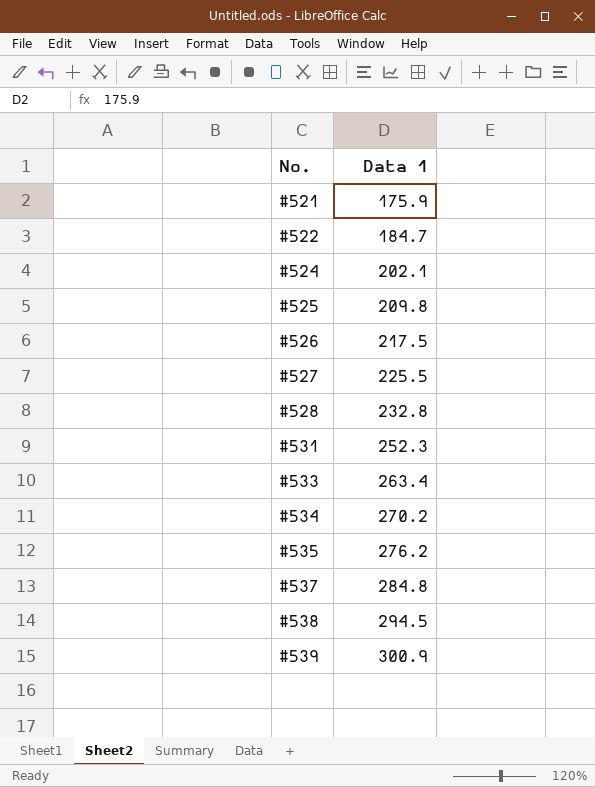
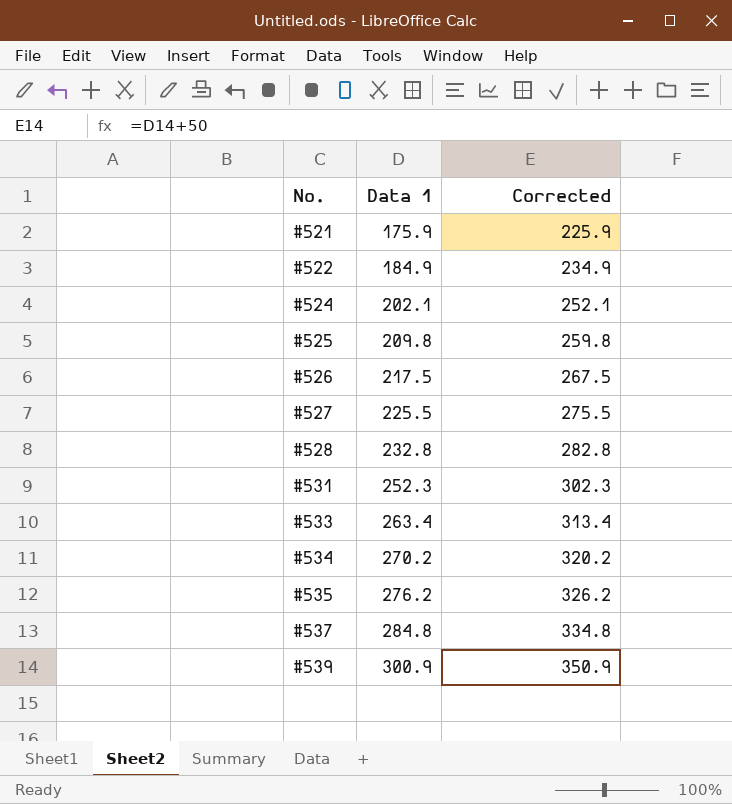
column Corrected | formula: none -> [Data 1] + 50
row #538: 294.5 -> none
#522 | Data 1: 184.7 -> 184.9

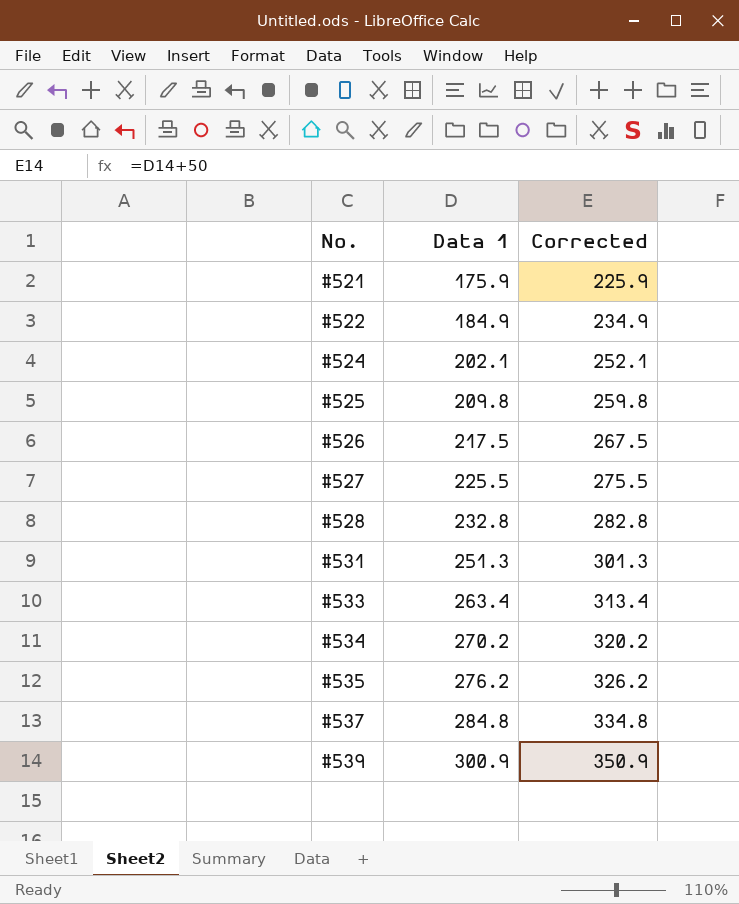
#531 | Data 1: 252.3 -> 251.3
#531 | Corrected: 302.3 -> 301.3

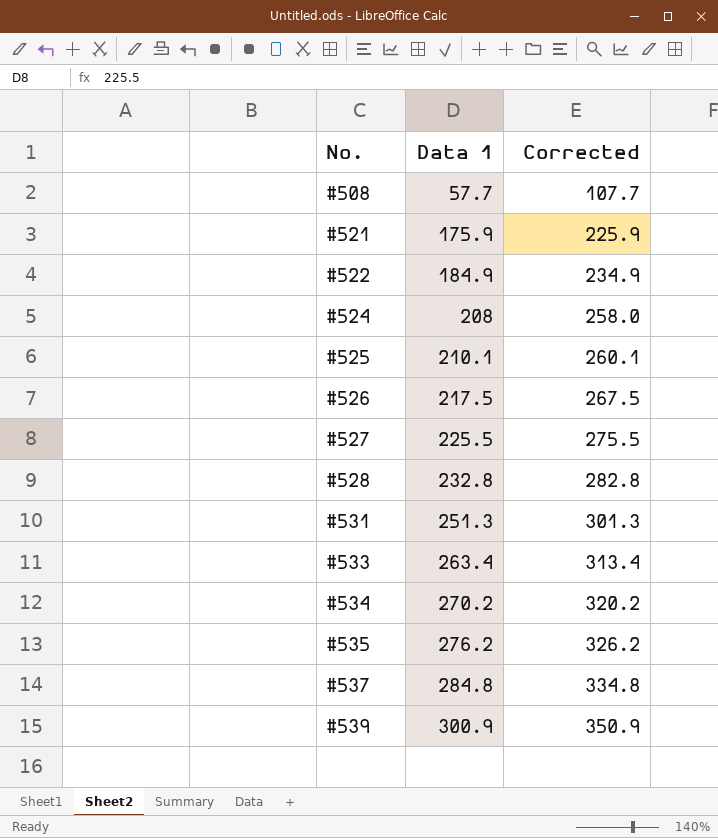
row #508: none -> 57.7 | 107.7
#524 | Data 1: 202.1 -> 208
#524 | Corrected: 252.1 -> 258.0
#525 | Data 1: 209.8 -> 210.1
#525 | Corrected: 259.8 -> 260.1

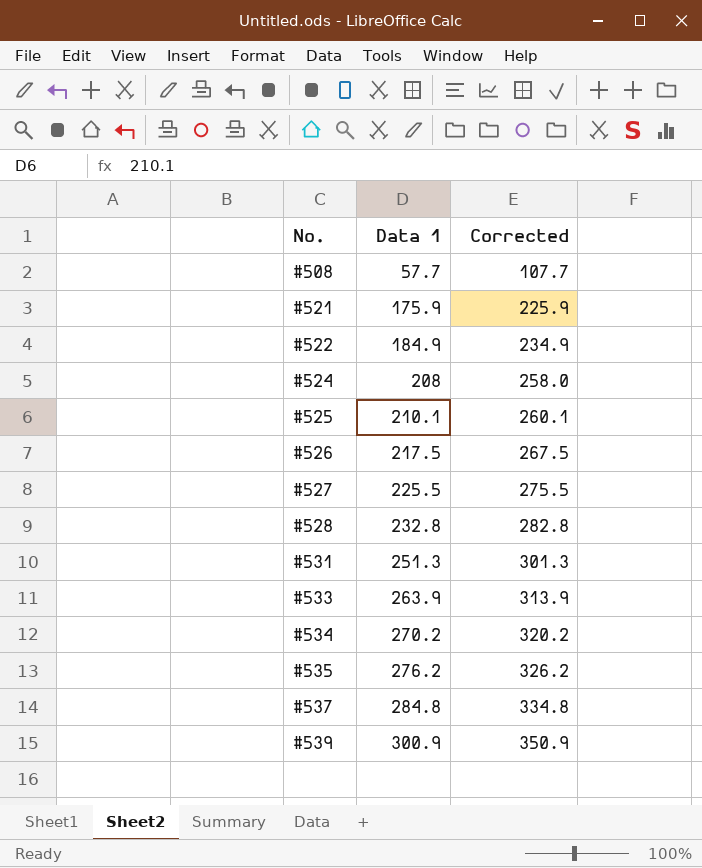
#533 | Data 1: 263.4 -> 263.9
#533 | Corrected: 313.4 -> 313.9

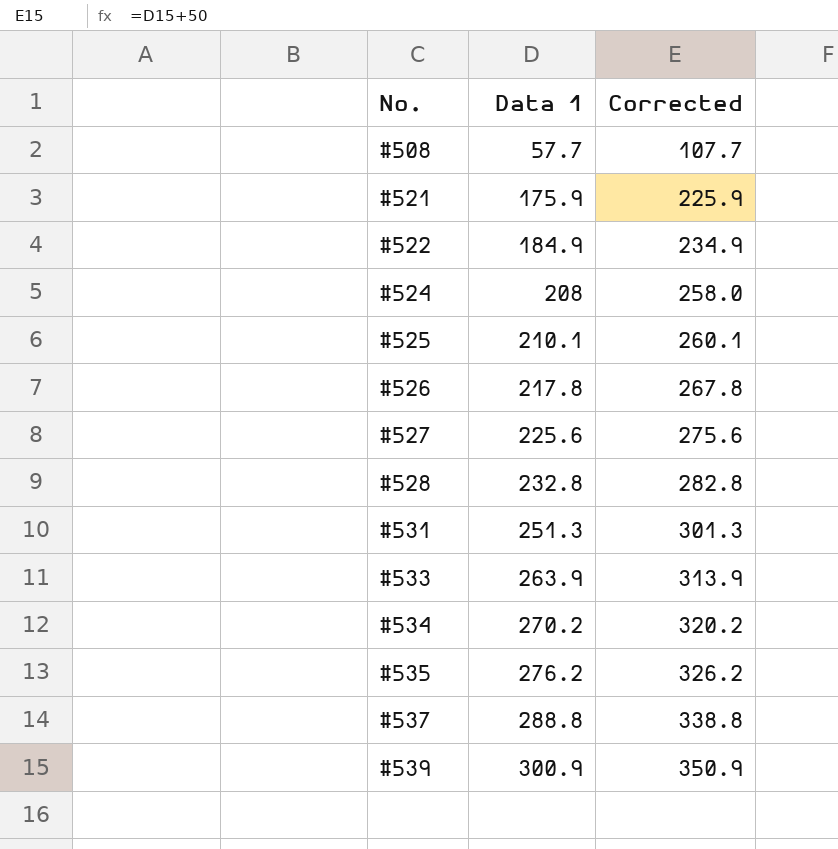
#526 | Data 1: 217.5 -> 217.8
#526 | Corrected: 267.5 -> 267.8
#527 | Data 1: 225.5 -> 225.6
#527 | Corrected: 275.5 -> 275.6
#537 | Data 1: 284.8 -> 288.8
#537 | Corrected: 334.8 -> 338.8

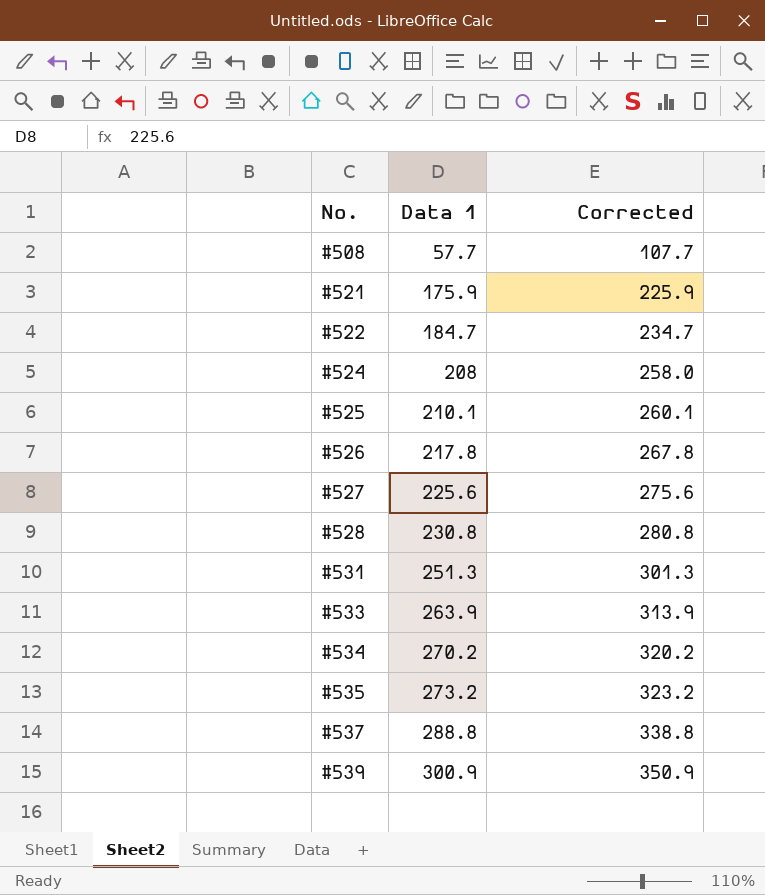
#522 | Data 1: 184.9 -> 184.7
#522 | Corrected: 234.9 -> 234.7
#528 | Data 1: 232.8 -> 230.8
#528 | Corrected: 282.8 -> 280.8
#535 | Data 1: 276.2 -> 273.2
#535 | Corrected: 326.2 -> 323.2

